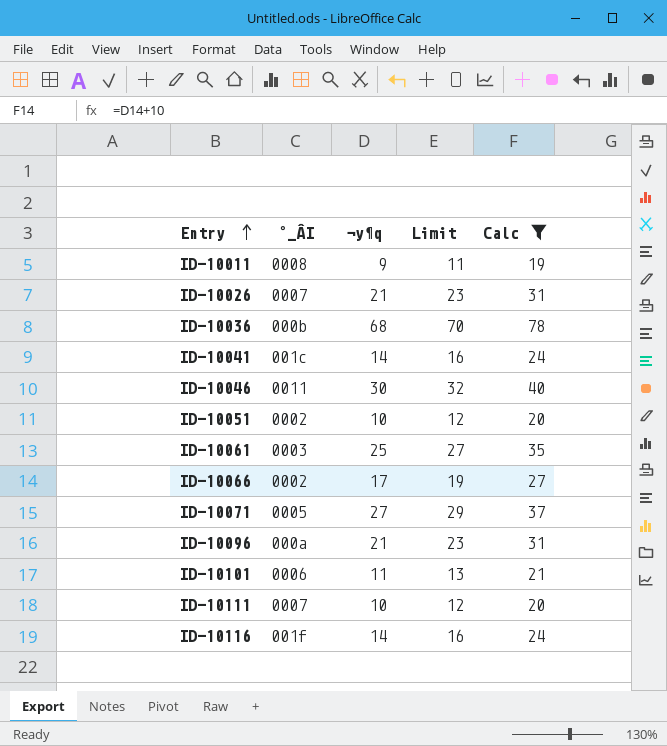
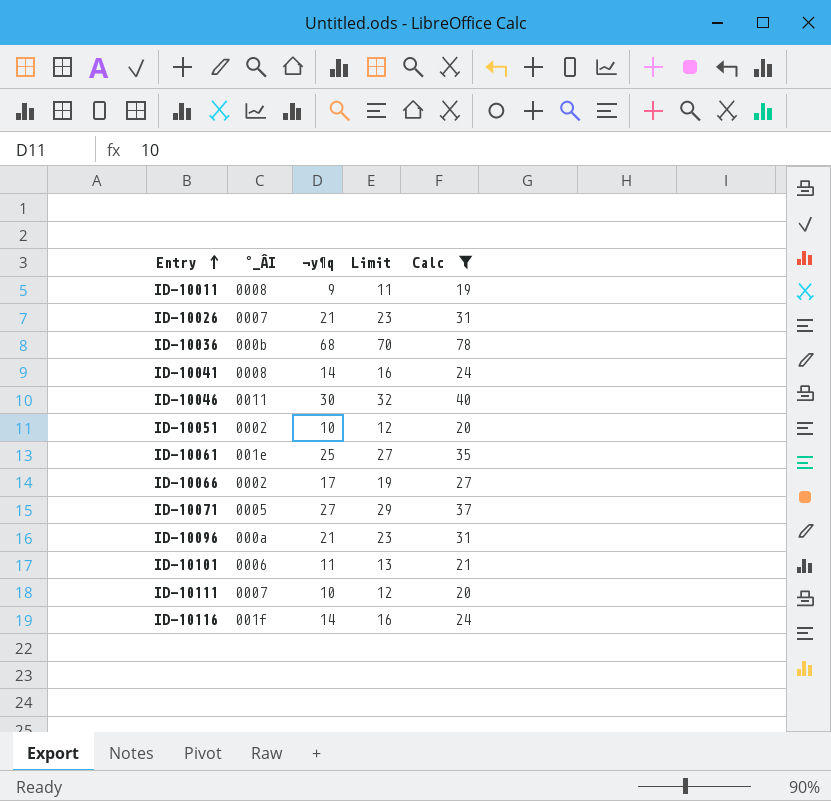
ID-10041 | °_ÂI: 001c -> 0008
ID-10061 | °_ÂI: 0003 -> 001e

